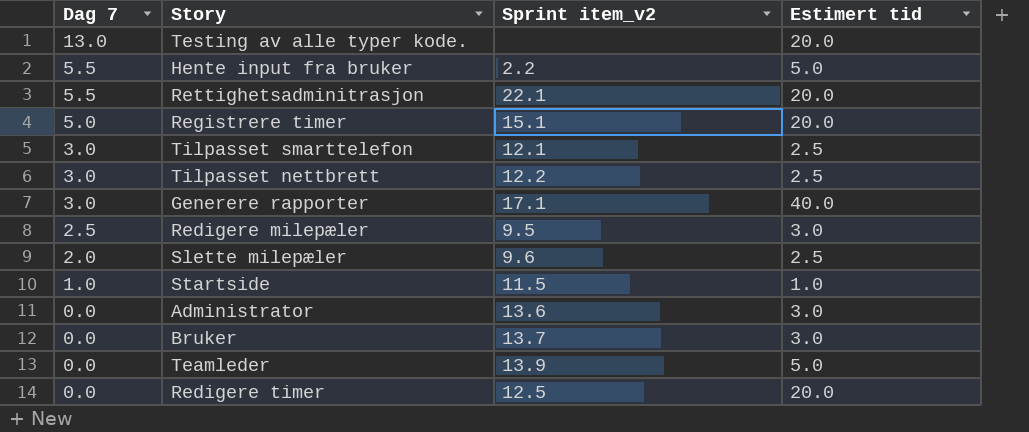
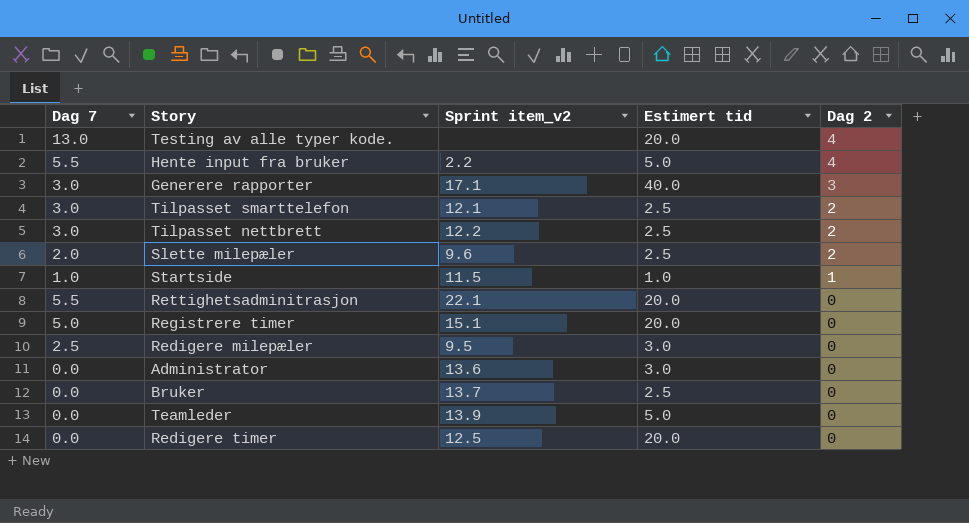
row order: Dag 7 descending -> Dag 2 descending
column Dag 2 | position: none -> 5
Bruker | Estimert tid: 3.0 -> 2.5

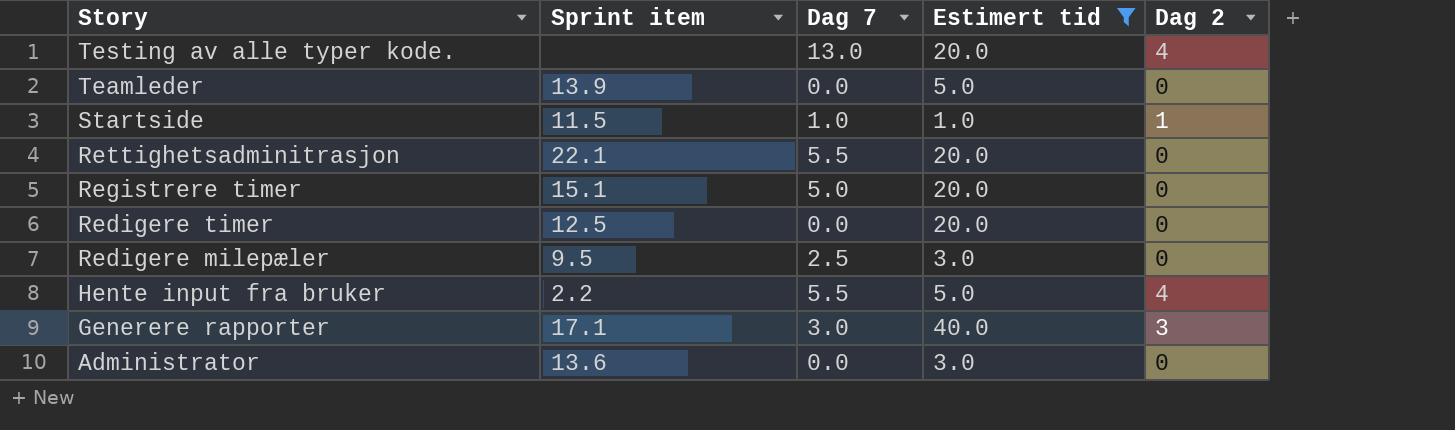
filter: none -> Estimert tid != 2.5
row order: Dag 2 descending -> Story descending
column name: Sprint item_v2 -> Sprint item
column Dag 7 | position: 1 -> 3

